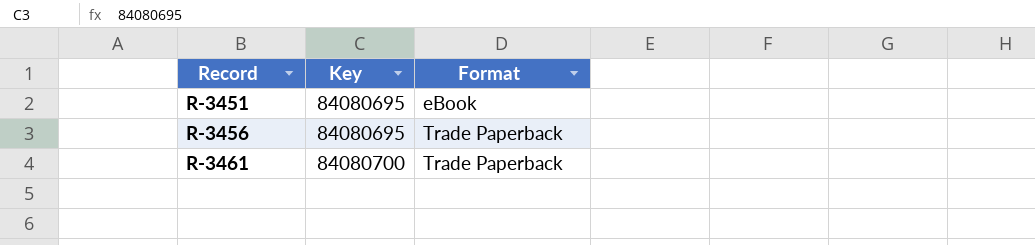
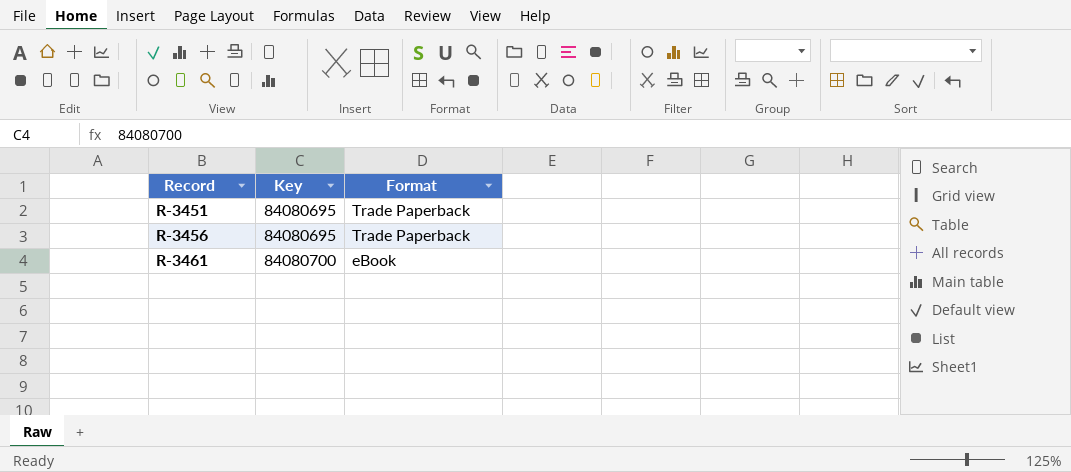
R-3451 | Format: eBook -> Trade Paperback
R-3461 | Format: Trade Paperback -> eBook

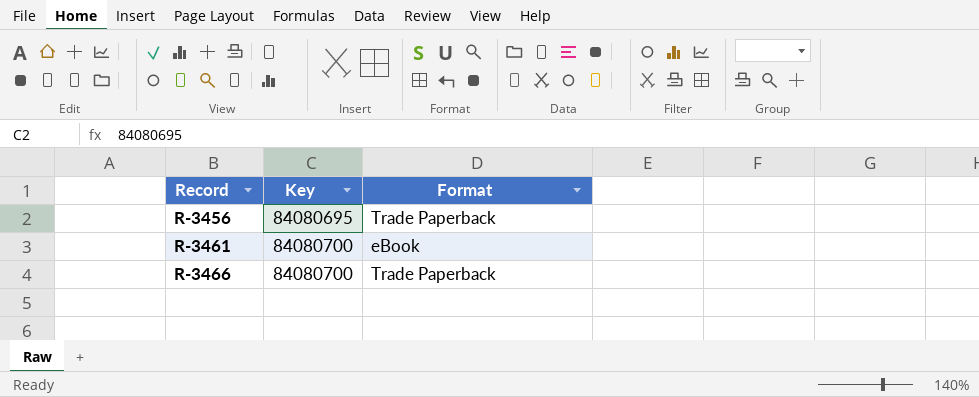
row R-3451: 84080695 | Trade Paperback -> none
row R-3466: none -> 84080700 | Trade Paperback

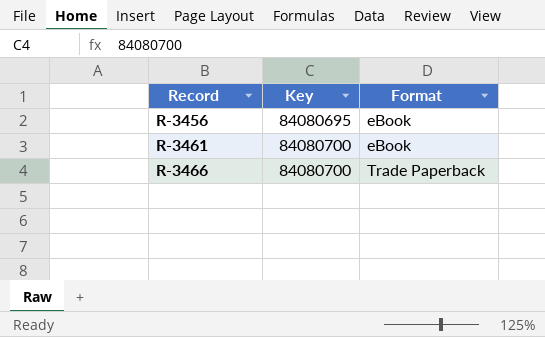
R-3456 | Format: Trade Paperback -> eBook

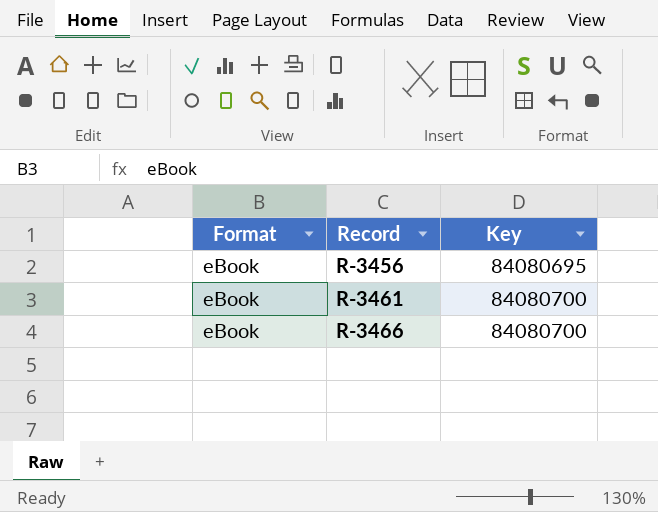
column Format | position: 3 -> 1
R-3466 | Format: Trade Paperback -> eBook

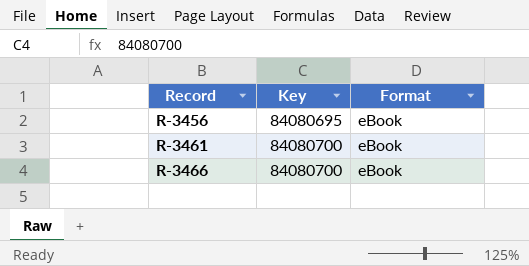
column Format | position: 1 -> 3

